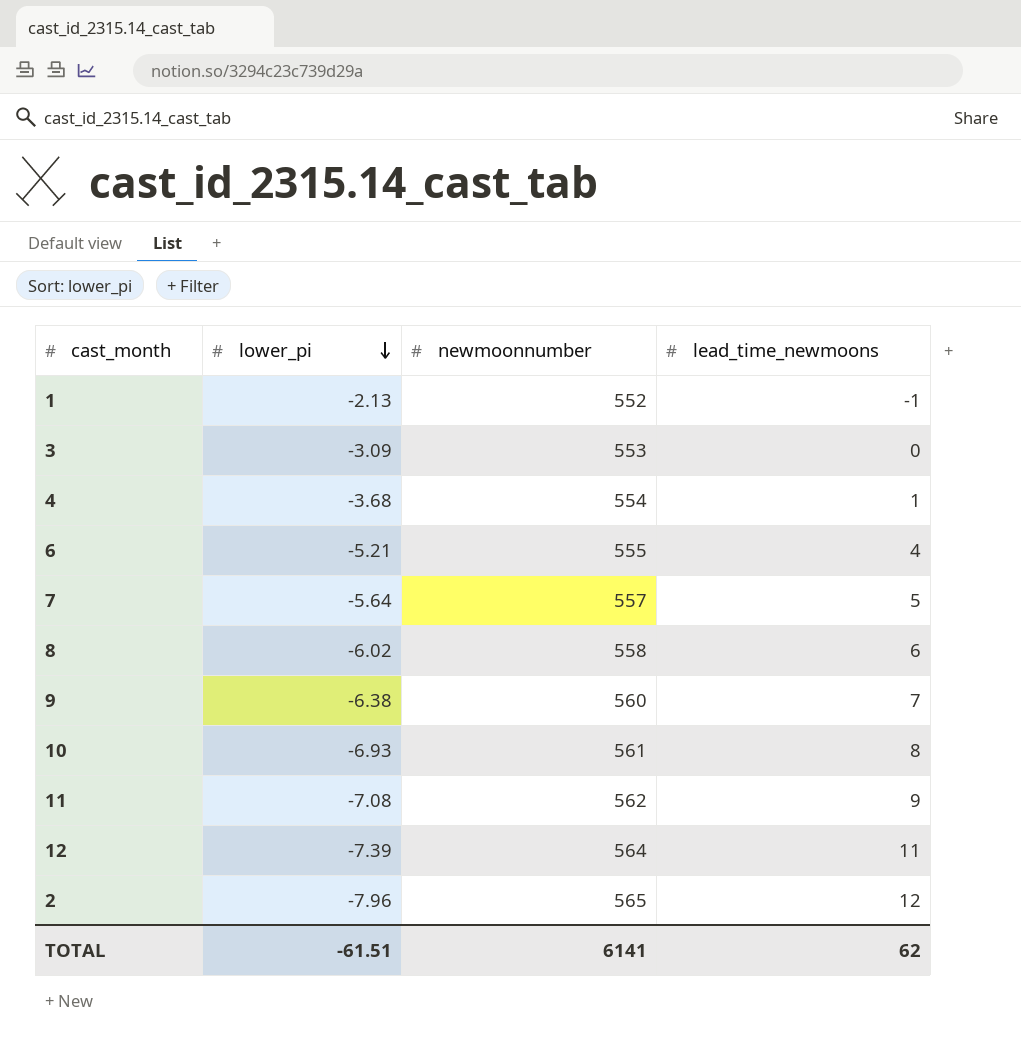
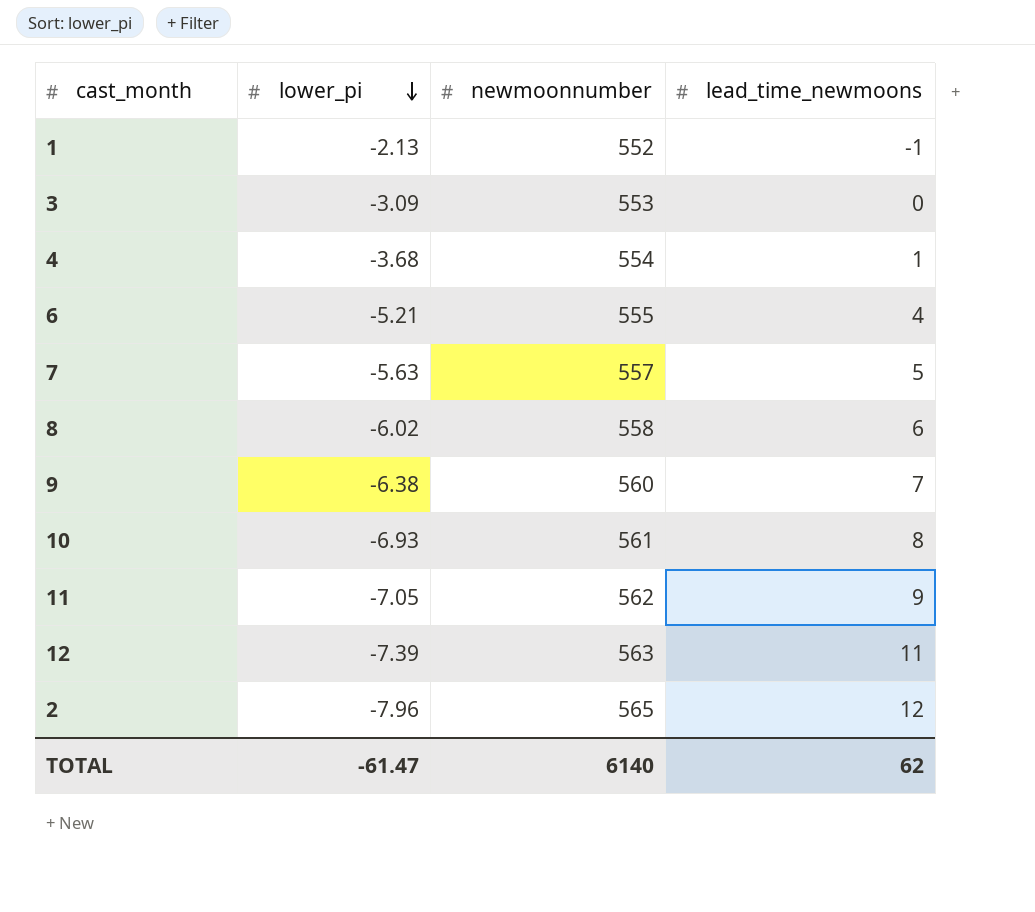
7 | lower_pi: -5.64 -> -5.63
11 | lower_pi: -7.08 -> -7.05
12 | newmoonnumber: 564 -> 563
TOTAL | lower_pi: -61.51 -> -61.47
TOTAL | newmoonnumber: 6141 -> 6140

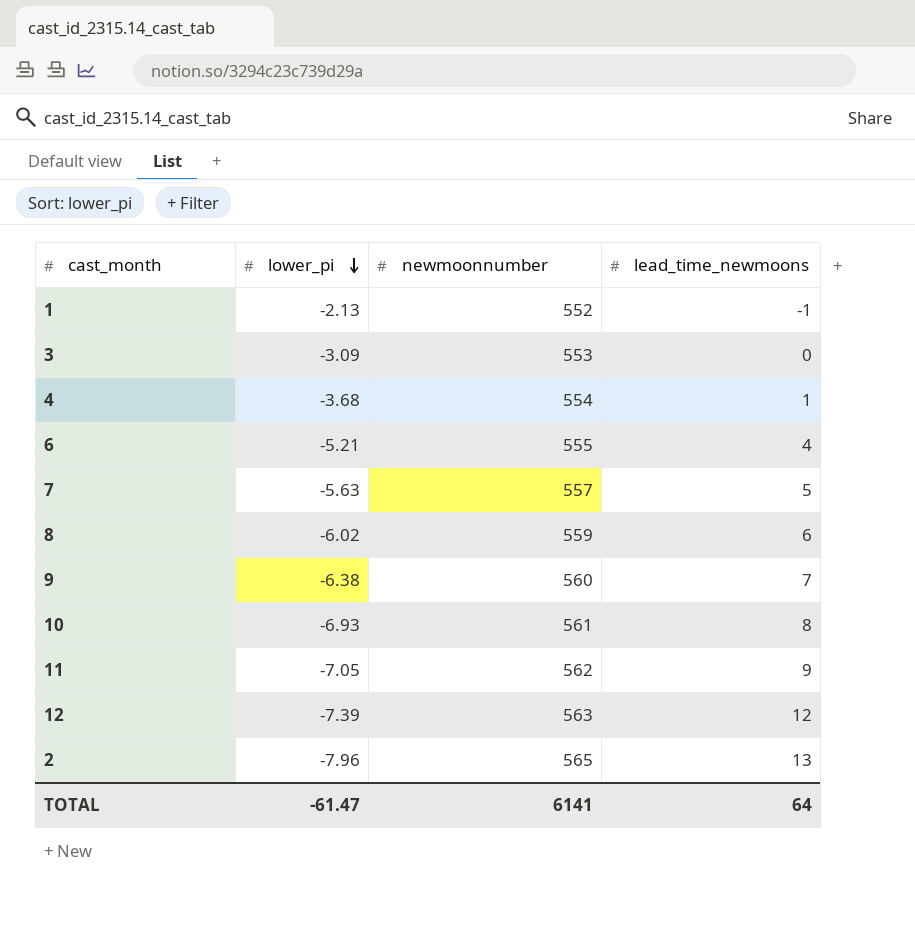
8 | newmoonnumber: 558 -> 559
12 | lead_time_newmoons: 11 -> 12
2 | lead_time_newmoons: 12 -> 13
TOTAL | newmoonnumber: 6140 -> 6141
TOTAL | lead_time_newmoons: 62 -> 64

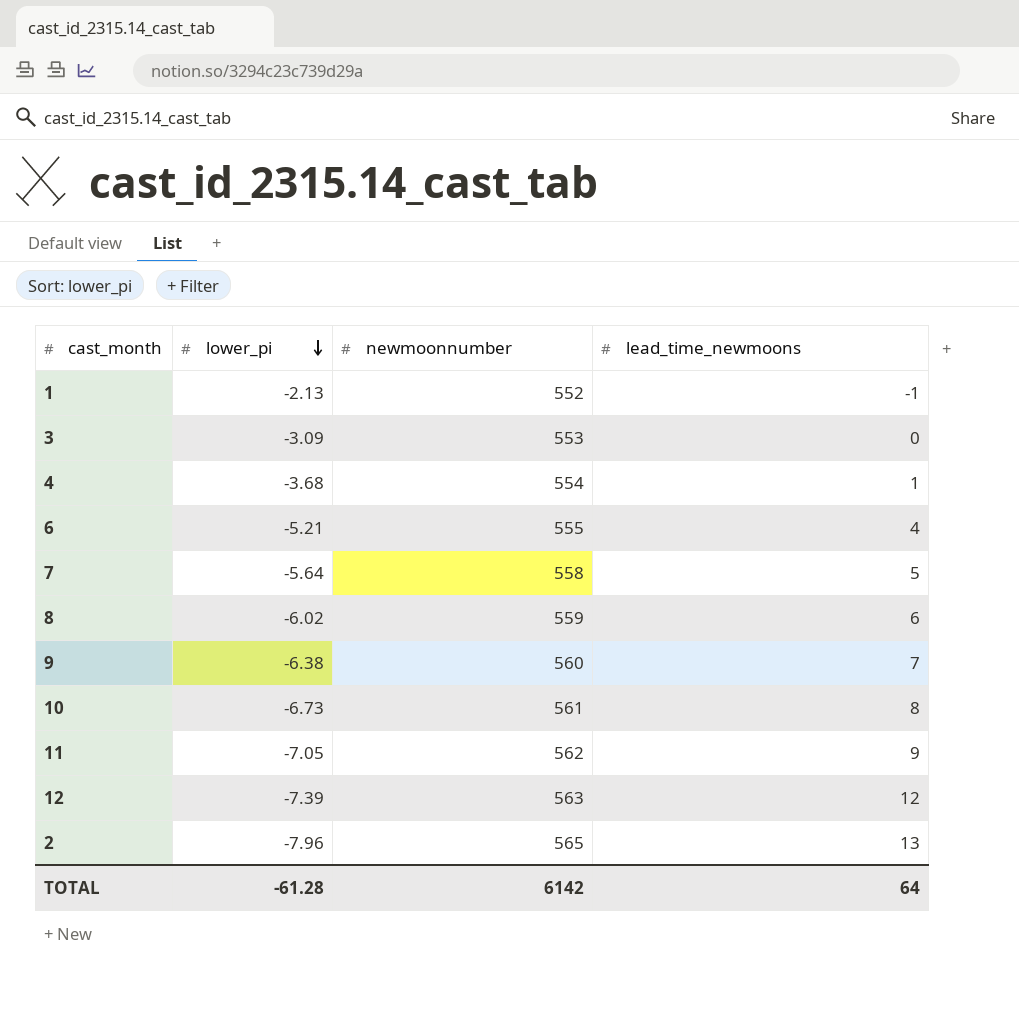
7 | lower_pi: -5.63 -> -5.64
7 | newmoonnumber: 557 -> 558
10 | lower_pi: -6.93 -> -6.73
TOTAL | lower_pi: -61.47 -> -61.28
TOTAL | newmoonnumber: 6141 -> 6142

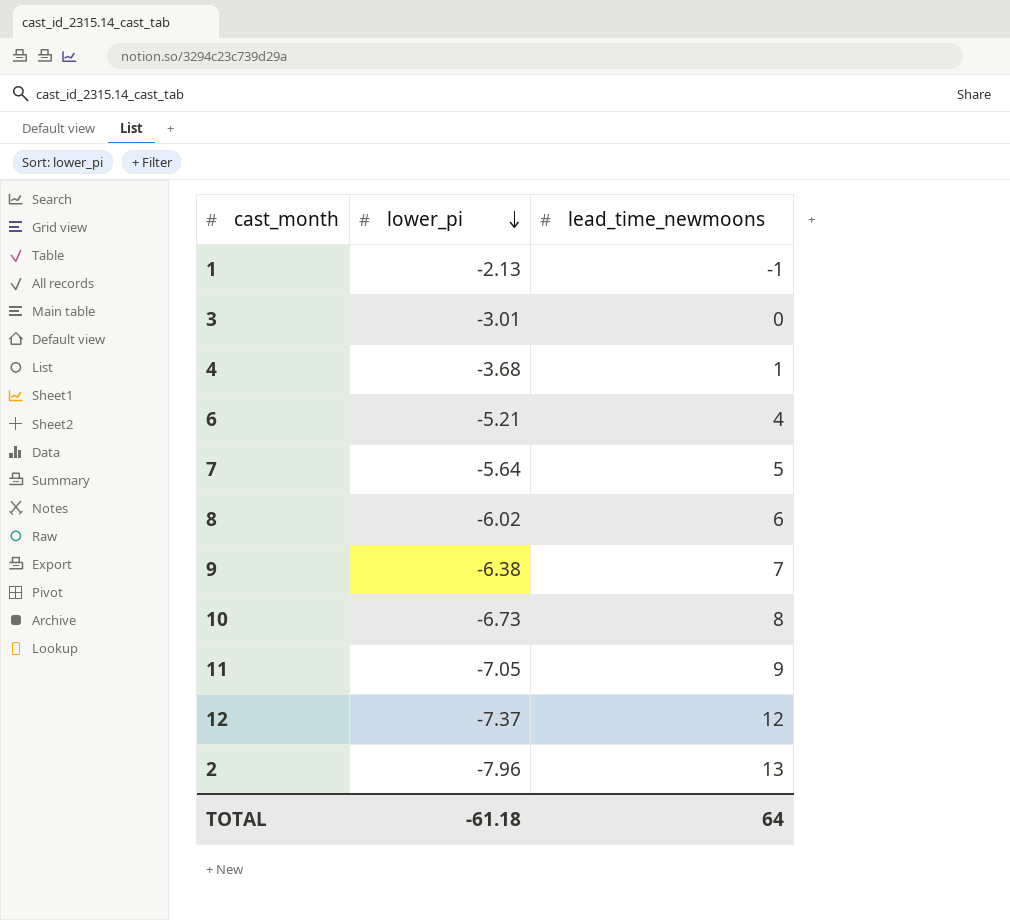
column newmoonnumber | position: 3 -> none
3 | lower_pi: -3.09 -> -3.01
12 | lower_pi: -7.39 -> -7.37
TOTAL | lower_pi: -61.28 -> -61.18

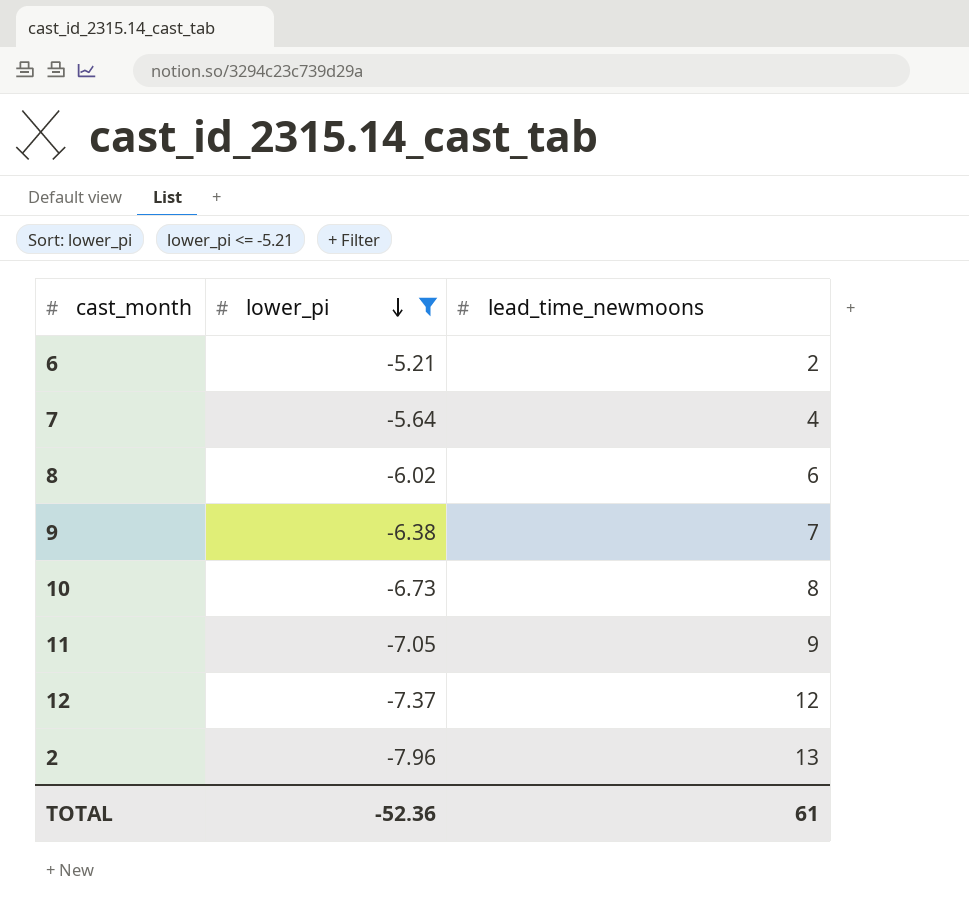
filter: none -> lower_pi <= -5.21
6 | lead_time_newmoons: 4 -> 2
7 | lead_time_newmoons: 5 -> 4
TOTAL | lower_pi: -61.18 -> -52.36
TOTAL | lead_time_newmoons: 64 -> 61

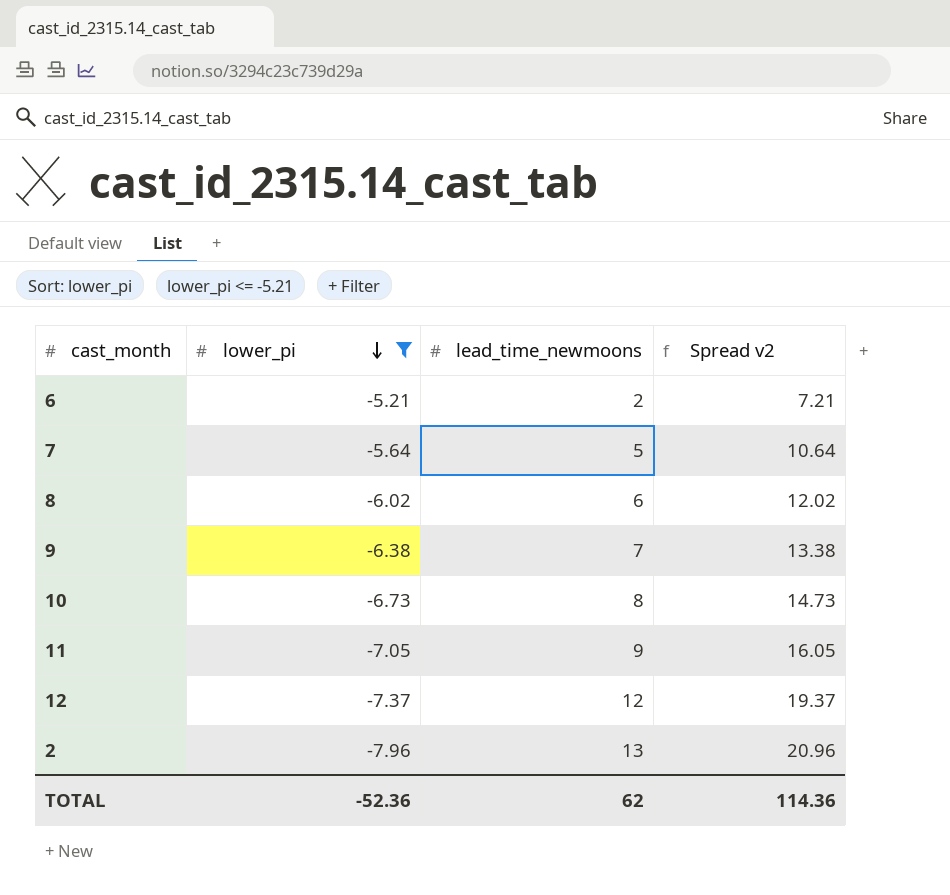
column Spread v2 | formula: none -> [lead_time_newmoons] - [lower_pi]
7 | lead_time_newmoons: 4 -> 5
TOTAL | lead_time_newmoons: 61 -> 62

